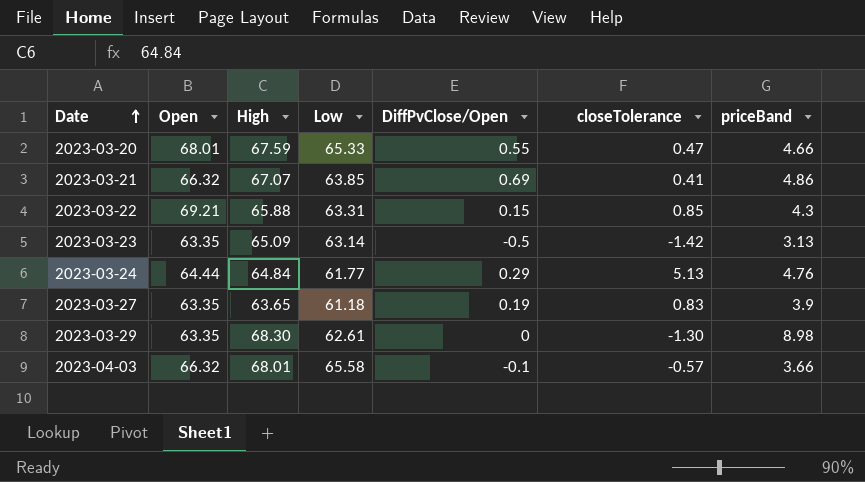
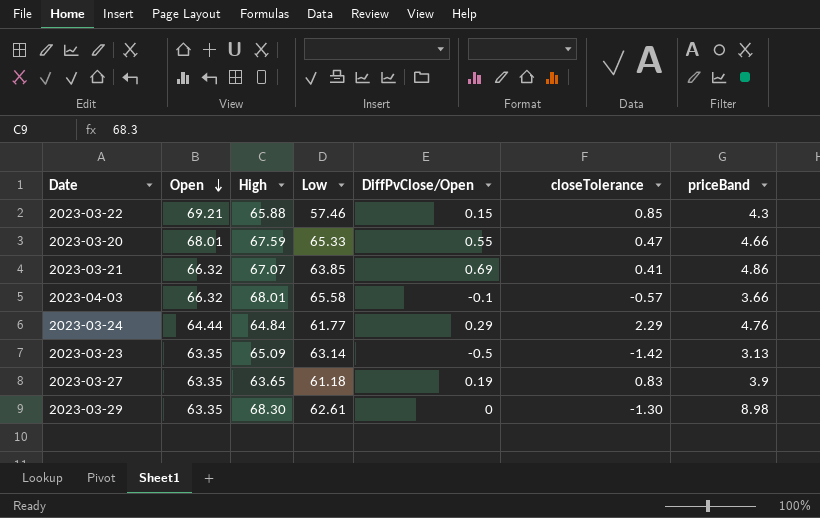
row order: Date ascending -> Open descending
2023-03-22 | Low: 63.31 -> 57.46
2023-03-24 | closeTolerance: 5.13 -> 2.29

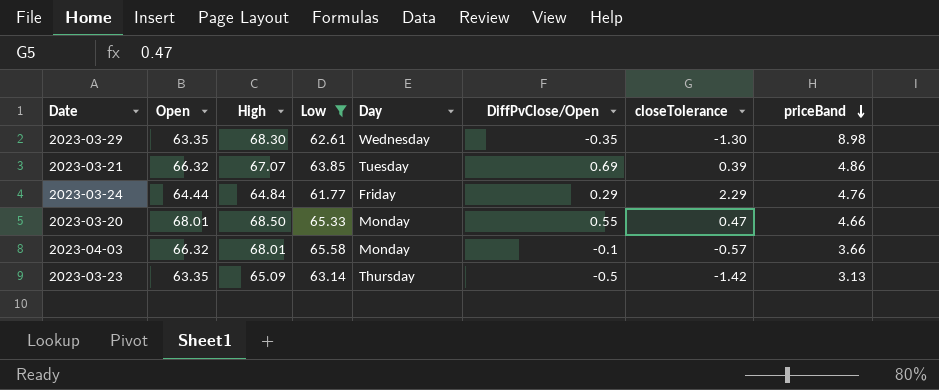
filter: none -> Low >= 61.77
row order: Open descending -> priceBand descending
column Day | position: none -> 5
2023-03-29 | DiffPvClose/Open: 0 -> -0.35
2023-03-21 | closeTolerance: 0.41 -> 0.39
2023-03-20 | High: 67.59 -> 68.50

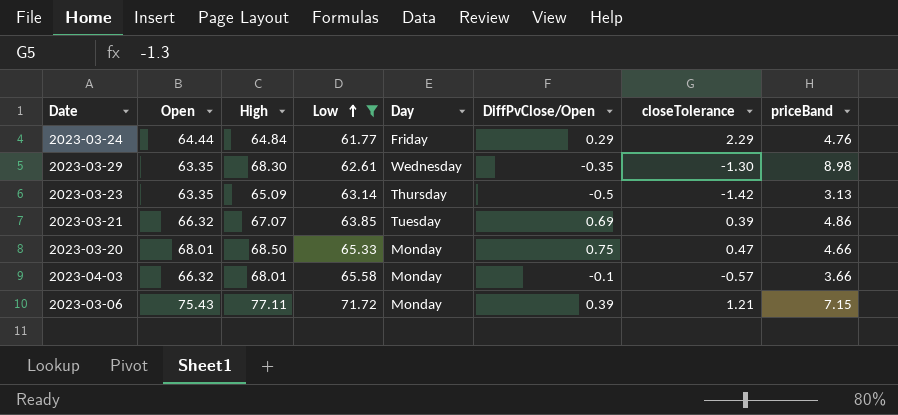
row order: priceBand descending -> Low ascending
2023-03-20 | DiffPvClose/Open: 0.55 -> 0.75
row 2023-03-06: none -> 75.43 | 77.11 | 71.72 | Monday | 0.39 | 1.21 | 7.15

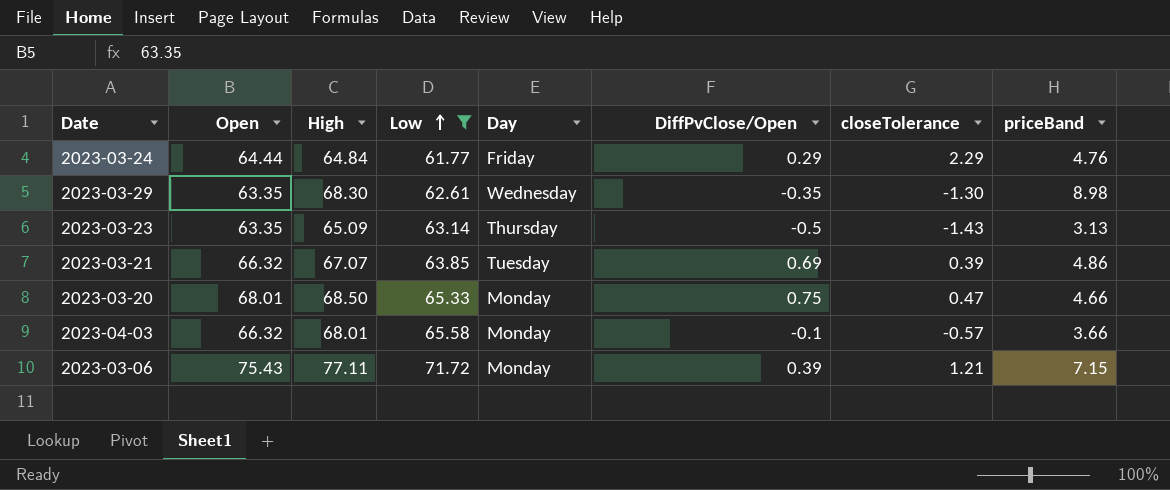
2023-03-23 | closeTolerance: -1.42 -> -1.43

